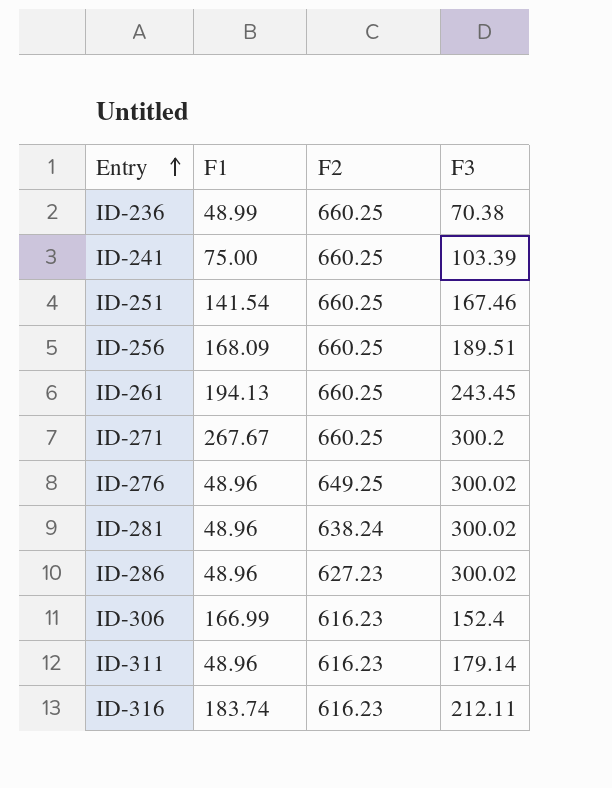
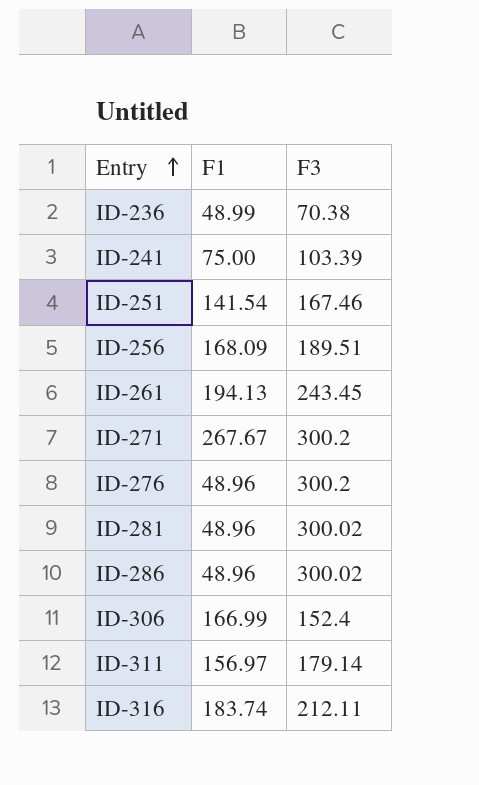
column F2 | position: 3 -> none
ID-276 | F3: 300.02 -> 300.2
ID-311 | F1: 48.96 -> 156.97

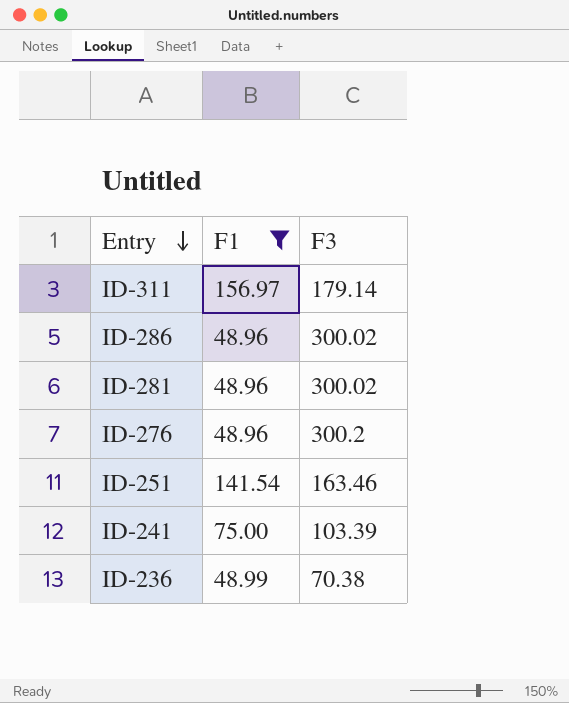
filter: none -> F1 <= 156.97
row order: Entry ascending -> Entry descending
ID-251 | F3: 167.46 -> 163.46

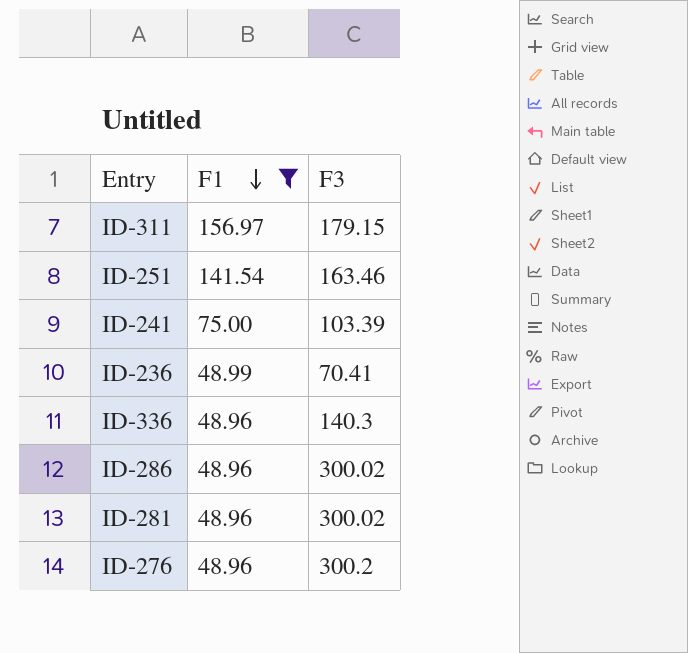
row order: Entry descending -> F1 descending
ID-311 | F3: 179.14 -> 179.15
ID-236 | F3: 70.38 -> 70.41
row ID-336: none -> 48.96 | 140.3

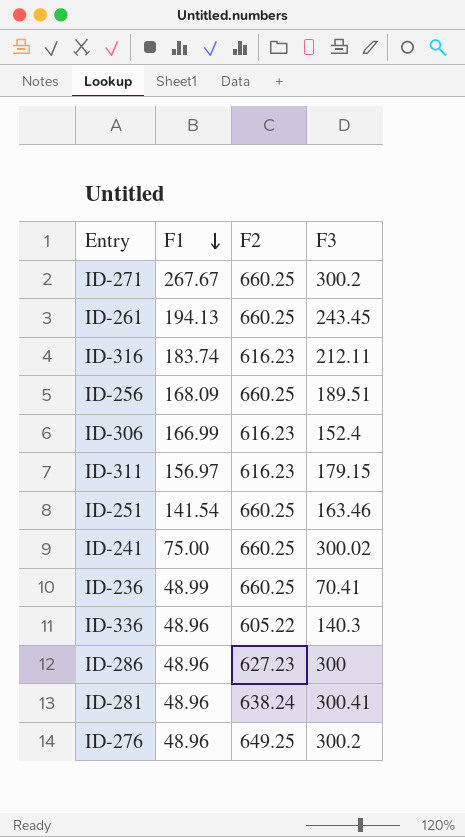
filter: F1 <= 156.97 -> none
column F2 | position: none -> 3
ID-241 | F3: 103.39 -> 300.02
ID-286 | F3: 300.02 -> 300
ID-281 | F3: 300.02 -> 300.41

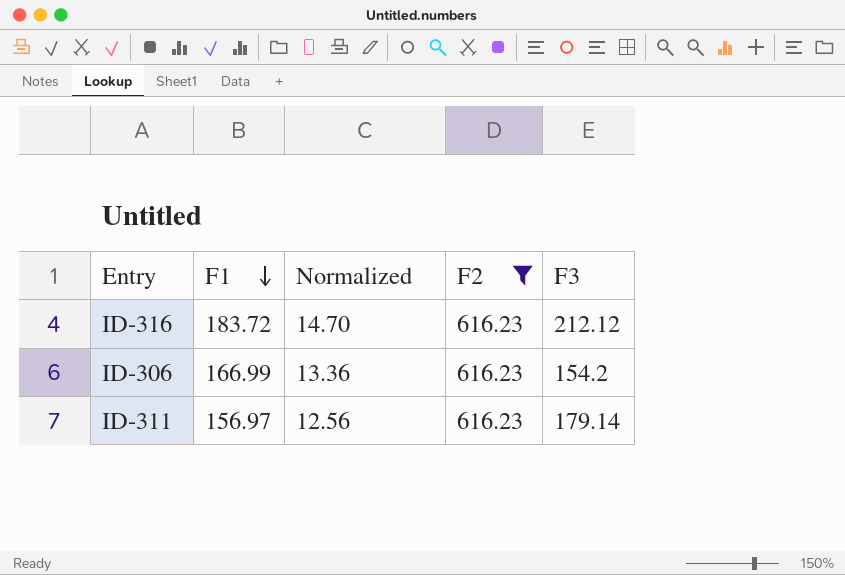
filter: none -> F2 = 616.23
column Normalized | formula: none -> [F1] * 0.08
ID-316 | F1: 183.74 -> 183.72
ID-316 | F3: 212.11 -> 212.12
ID-306 | F3: 152.4 -> 154.2
ID-311 | F3: 179.15 -> 179.14

